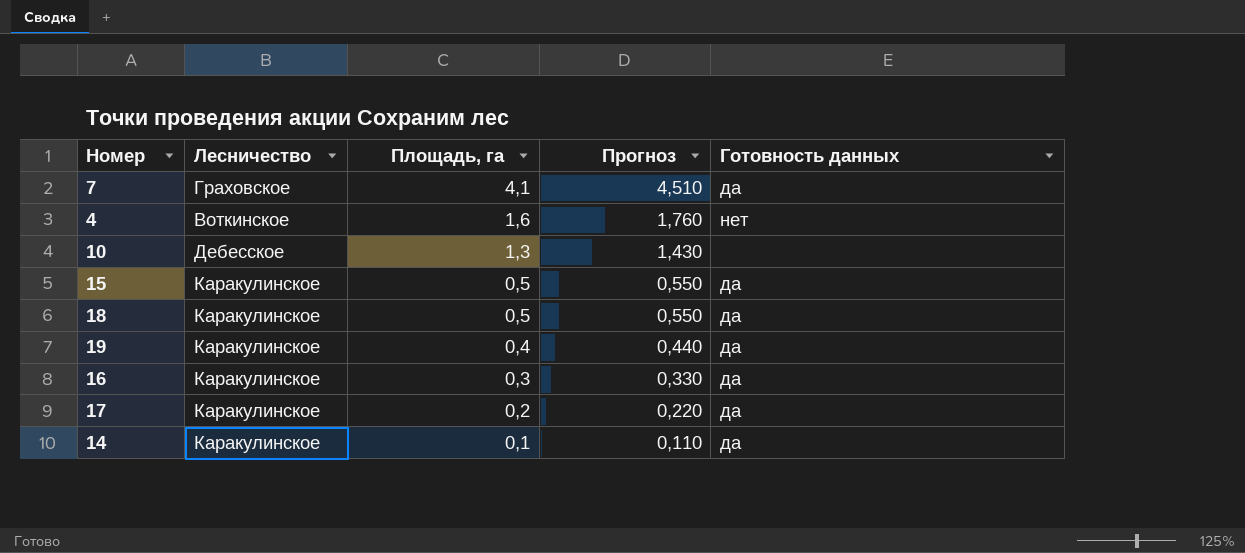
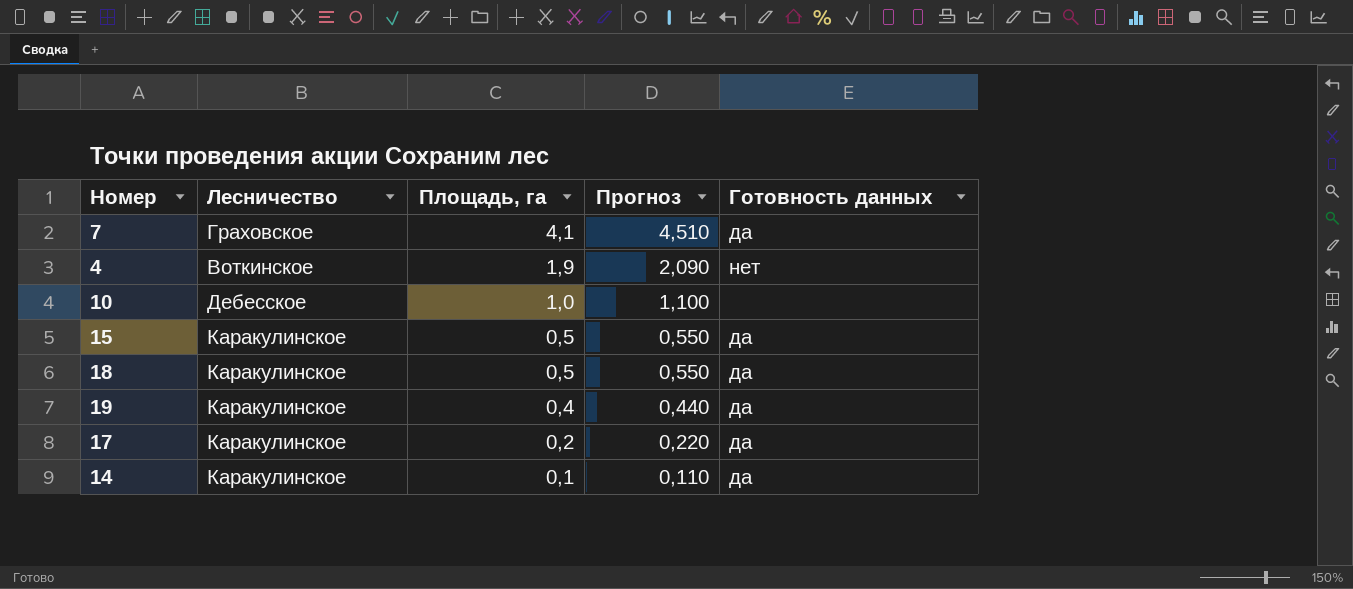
row 16: Каракулинское | 0,3 | 0,330 | да -> none
4 | Площадь, га: 1,6 -> 1,9
4 | Прогноз: 1,760 -> 2,090
10 | Площадь, га: 1,3 -> 1,0
10 | Прогноз: 1,430 -> 1,100

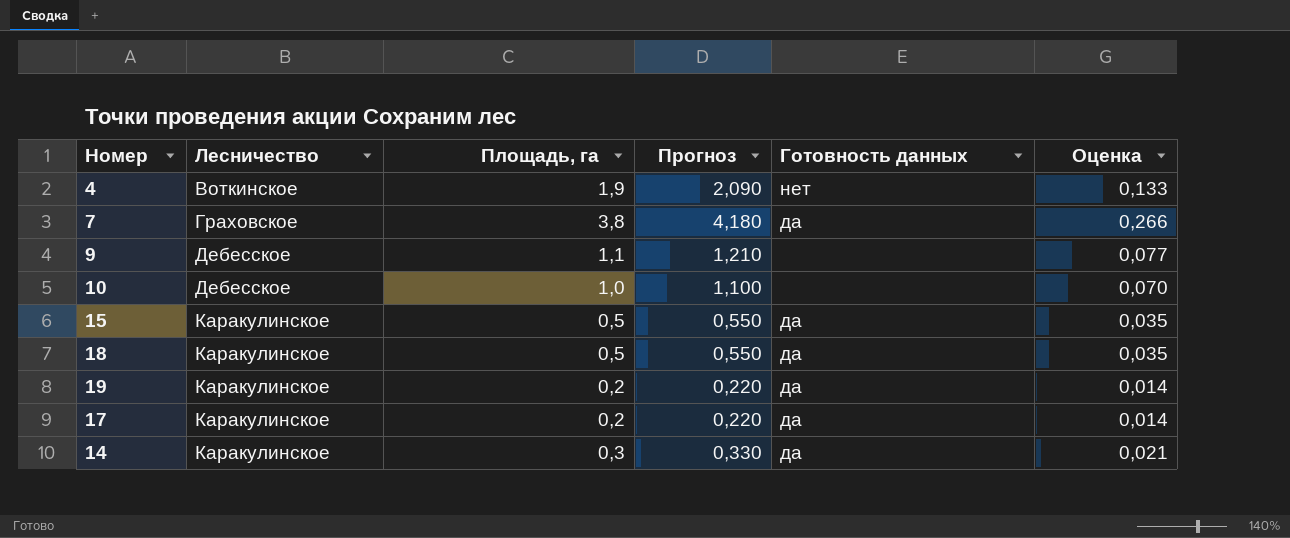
row order: Площадь, га descending -> Лесничество ascending
column Оценка | formula: none -> [Площадь, га] * 0,07
7 | Площадь, га: 4,1 -> 3,8
7 | Прогноз: 4,510 -> 4,180
row 9: none -> Дебесское | 1,1 | 1,210 | none | 0,077
19 | Площадь, га: 0,4 -> 0,2
19 | Прогноз: 0,440 -> 0,220
14 | Площадь, га: 0,1 -> 0,3
14 | Прогноз: 0,110 -> 0,330

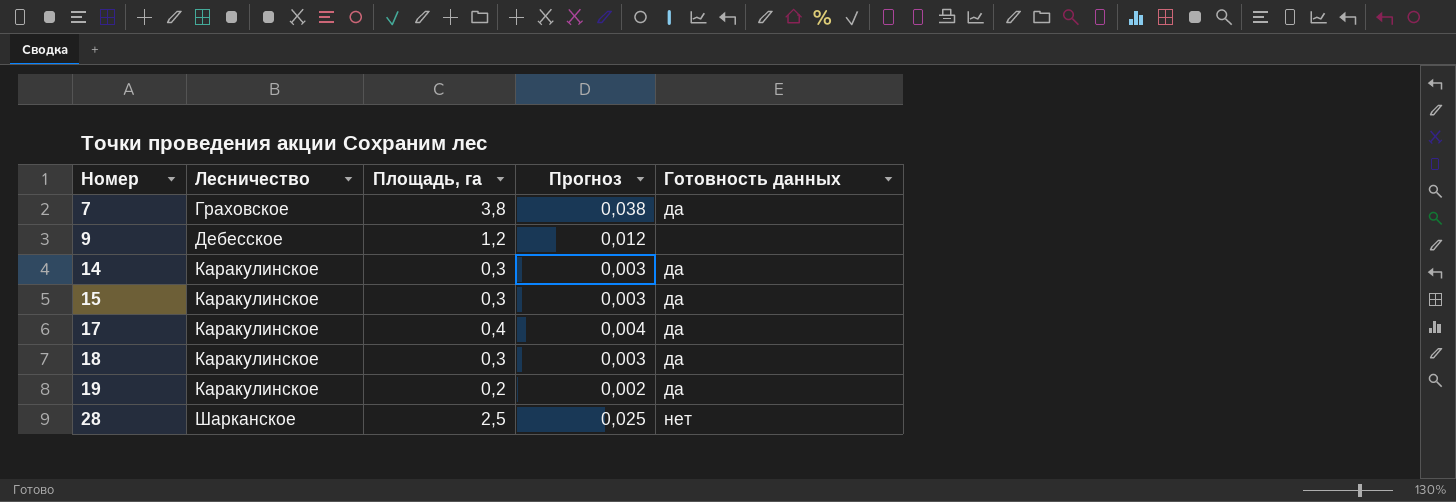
row order: Лесничество ascending -> Номер ascending
column Оценка | formula: [Площадь, га] * 0,07 -> none
column Прогноз | formula: [Площадь, га] * 1,1 -> [Площадь, га] * 0,01
row 4: Воткинское | 1,9 | 2,090 | нет | 0,133 -> none
row 10: Дебесское | 1,0 | 1,100 | none | 0,070 -> none
9 | Площадь, га: 1,1 -> 1,2
15 | Площадь, га: 0,5 -> 0,3
17 | Площадь, га: 0,2 -> 0,4
18 | Площадь, га: 0,5 -> 0,3
row 28: none -> Шарканское | 2,5 | 0,025 | нет

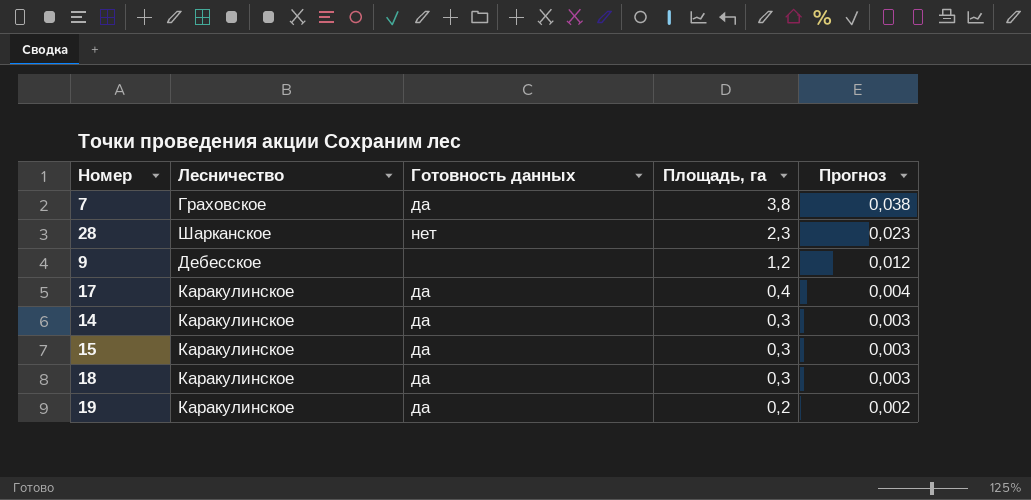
row order: Номер ascending -> Площадь, га descending
column Готовность данных | position: 5 -> 3
28 | Площадь, га: 2,5 -> 2,3
28 | Прогноз: 0,025 -> 0,023

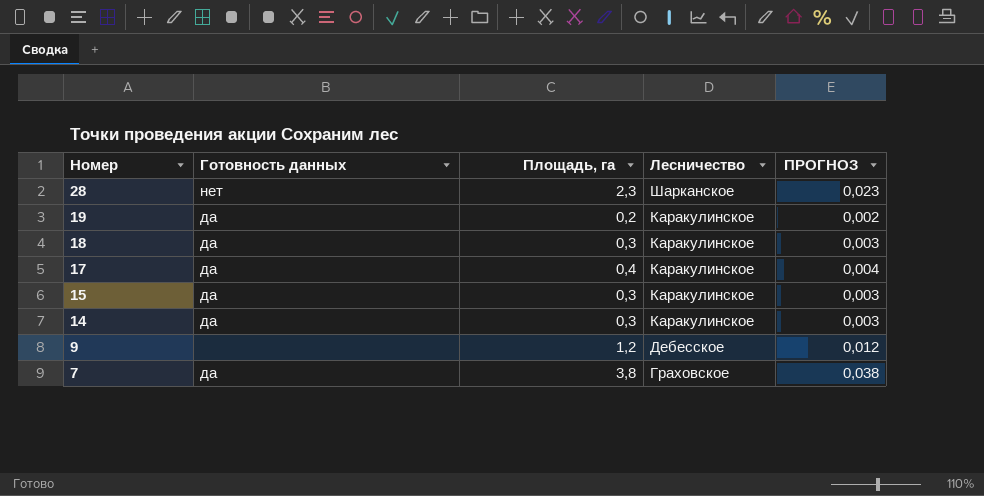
row order: Площадь, га descending -> Номер descending
column Лесничество | position: 2 -> 4
column name: Прогноз -> ПРОГНОЗ

